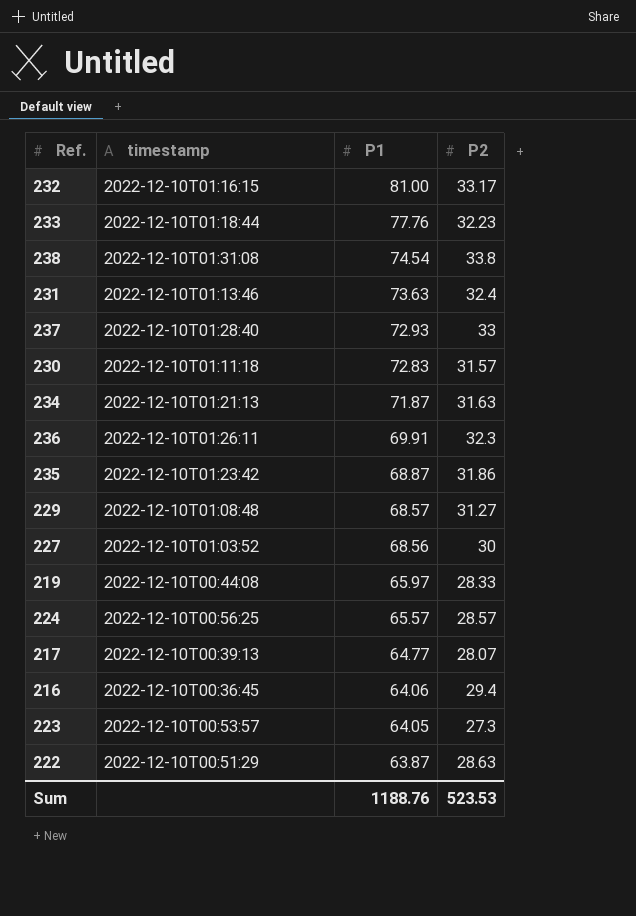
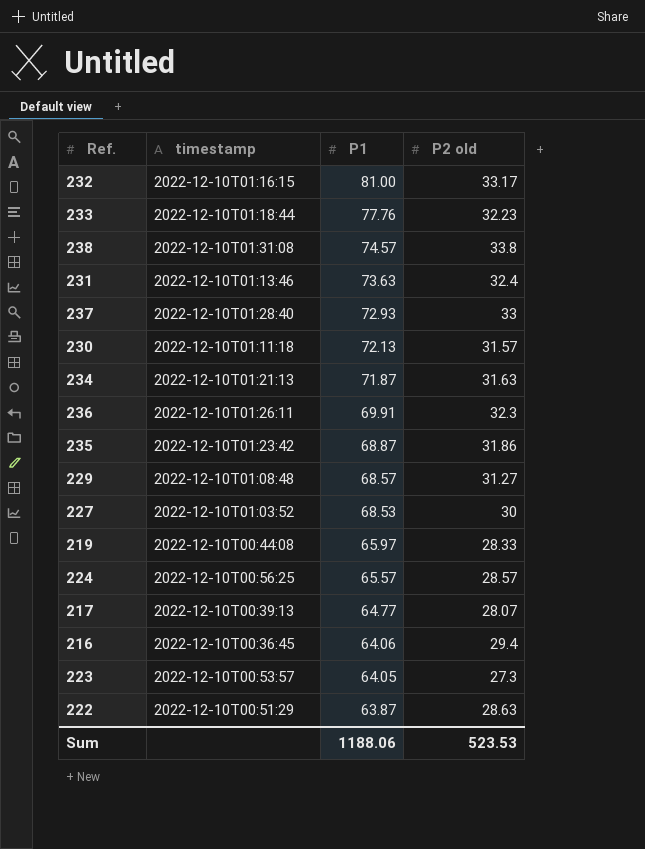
column name: P2 -> P2 old
238 | P1: 74.54 -> 74.57
230 | P1: 72.83 -> 72.13
227 | P1: 68.56 -> 68.53
Sum | P1: 1188.76 -> 1188.06

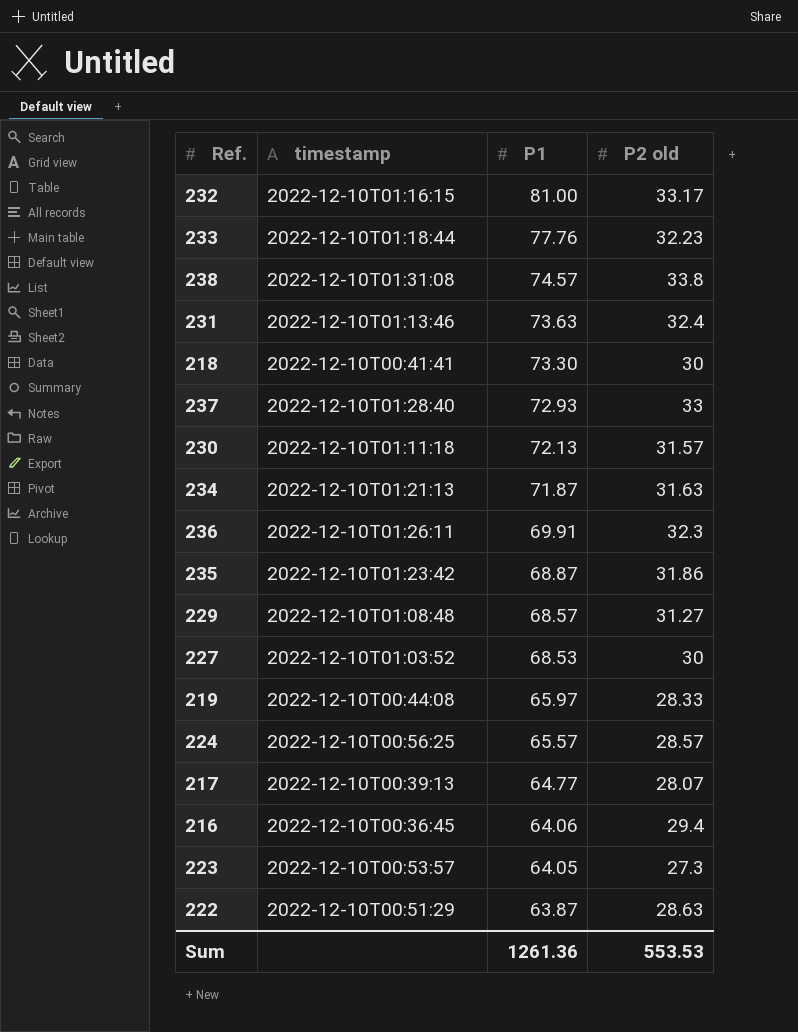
row 218: none -> 2022-12-10T00:41:41 | 73.30 | 30
Sum | P1: 1188.06 -> 1261.36
Sum | P2 old: 523.53 -> 553.53

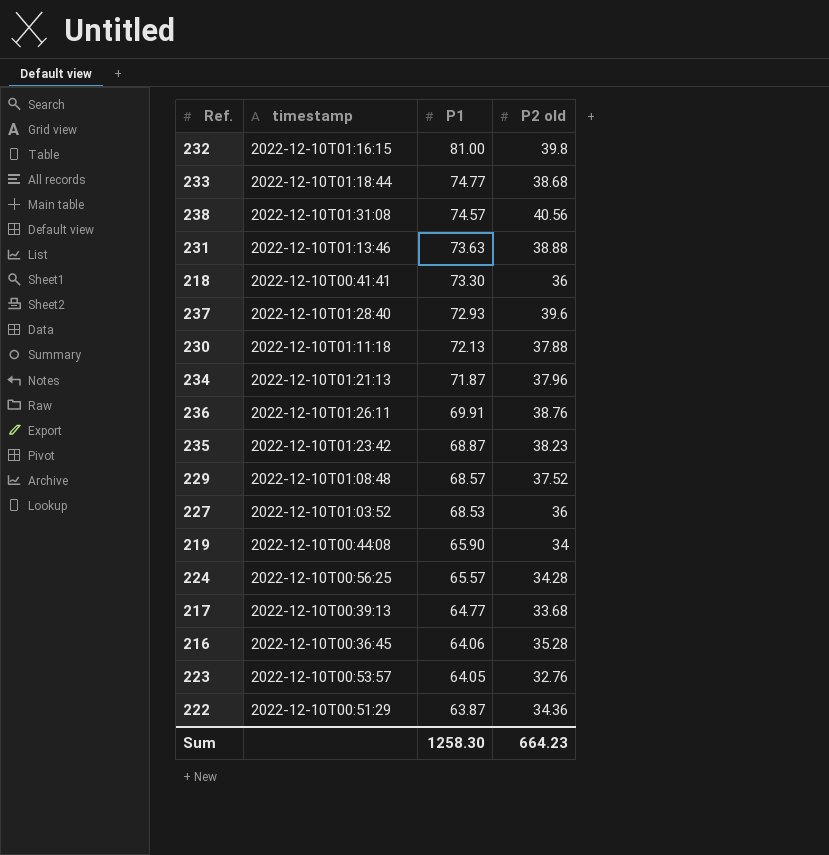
232 | P2 old: 33.17 -> 39.8
233 | P1: 77.76 -> 74.77
233 | P2 old: 32.23 -> 38.68
238 | P2 old: 33.8 -> 40.56
231 | P2 old: 32.4 -> 38.88
218 | P2 old: 30 -> 36
237 | P2 old: 33 -> 39.6
230 | P2 old: 31.57 -> 37.88
234 | P2 old: 31.63 -> 37.96
236 | P2 old: 32.3 -> 38.76
235 | P2 old: 31.86 -> 38.23
229 | P2 old: 31.27 -> 37.52
227 | P2 old: 30 -> 36
219 | P1: 65.97 -> 65.90
219 | P2 old: 28.33 -> 34
224 | P2 old: 28.57 -> 34.28
217 | P2 old: 28.07 -> 33.68
216 | P2 old: 29.4 -> 35.28
223 | P2 old: 27.3 -> 32.76
222 | P2 old: 28.63 -> 34.36
Sum | P1: 1261.36 -> 1258.30
Sum | P2 old: 553.53 -> 664.23

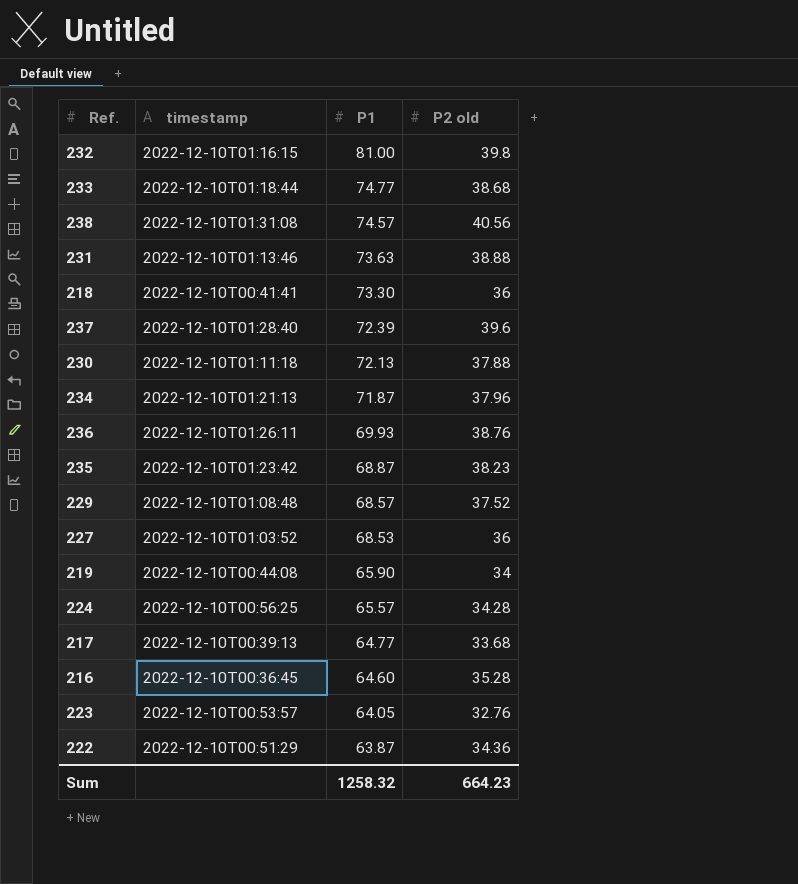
237 | P1: 72.93 -> 72.39
236 | P1: 69.91 -> 69.93
216 | P1: 64.06 -> 64.60
Sum | P1: 1258.30 -> 1258.32

